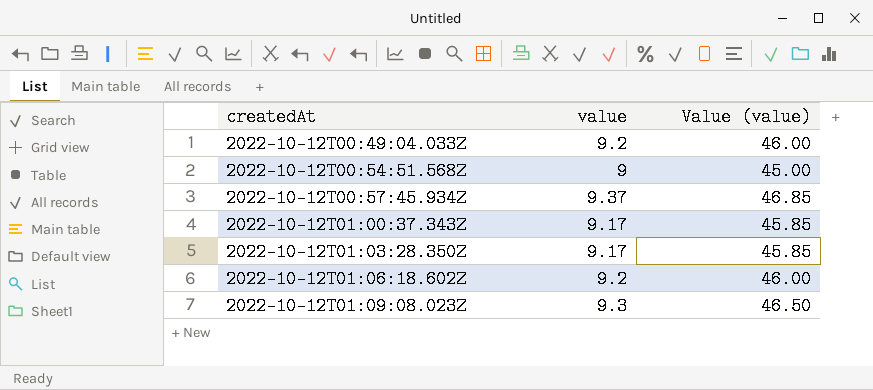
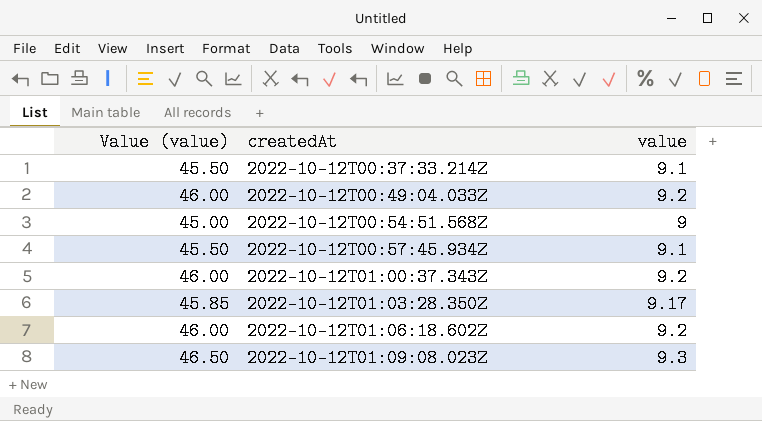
column Value (value) | position: 3 -> 1
row 2022-10-12T00:37:33.214Z: none -> 45.50 | 9.1
2022-10-12T00:57:45.934Z | Value (value): 46.85 -> 45.50
2022-10-12T00:57:45.934Z | value: 9.37 -> 9.1
2022-10-12T01:00:37.343Z | Value (value): 45.85 -> 46.00
2022-10-12T01:00:37.343Z | value: 9.17 -> 9.2

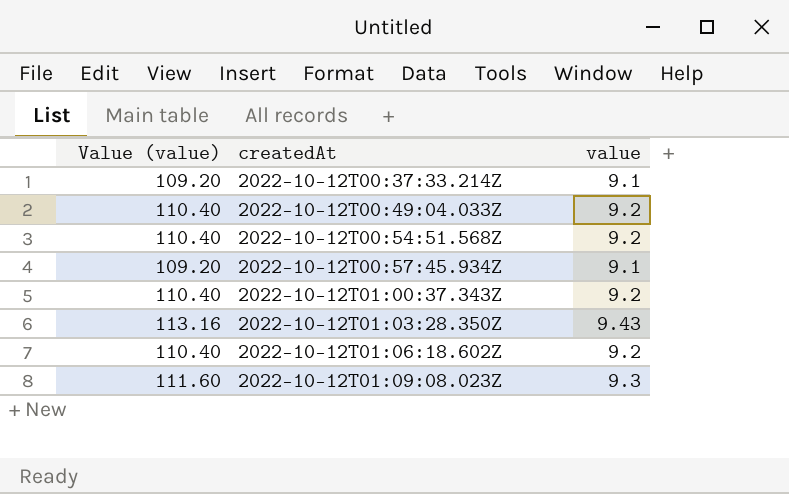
column Value (value) | formula: [value] * 5 -> [value] * 12
2022-10-12T00:54:51.568Z | value: 9 -> 9.2
2022-10-12T01:03:28.350Z | value: 9.17 -> 9.43

